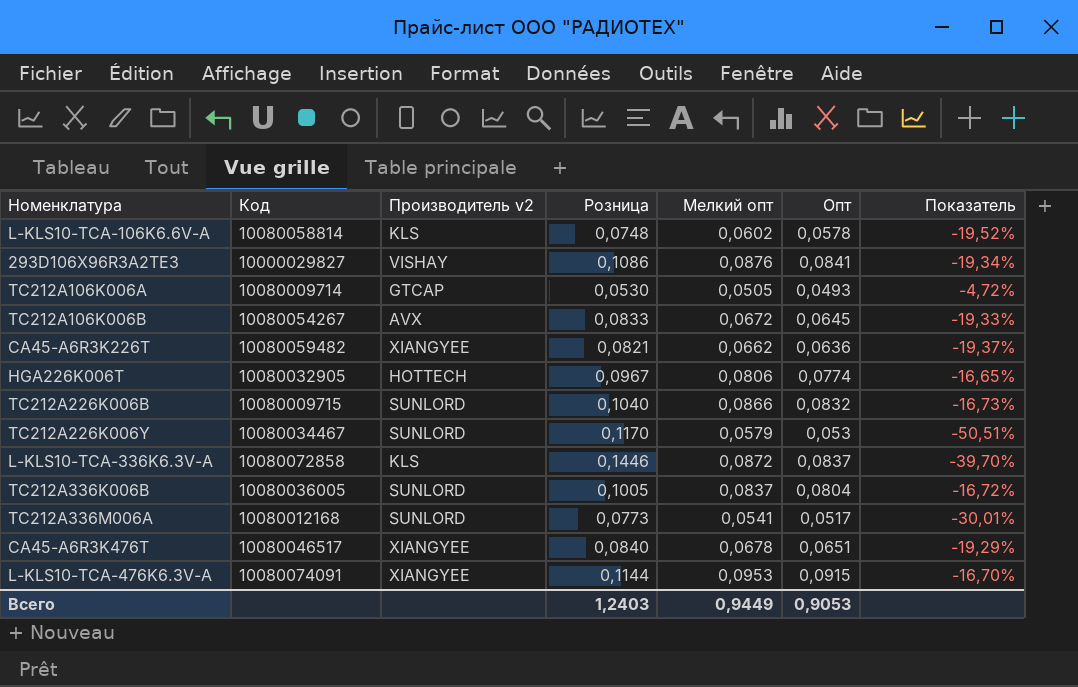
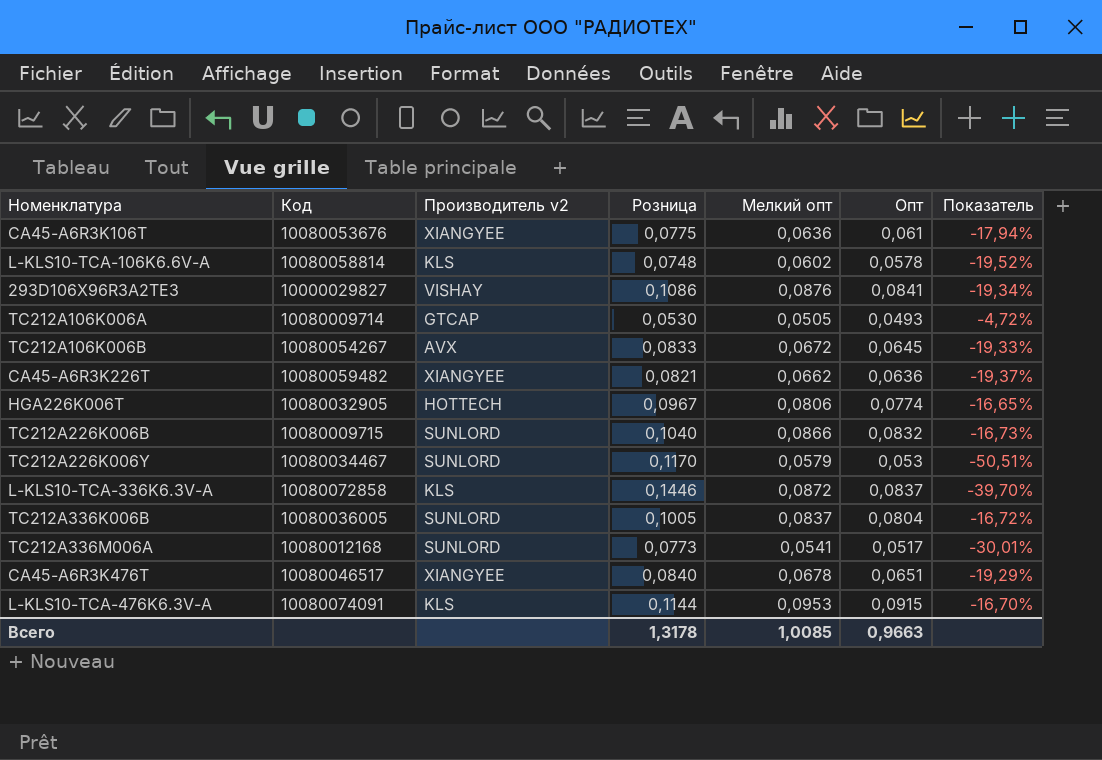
row CA45-A6R3K106T: none -> 10080053676 | XIANGYEE | 0,0775 | 0,0636 | 0,061 | -17,94%
L-KLS10-TCA-476K6.3V-A | Производитель v2: XIANGYEE -> KLS
Всего | Розница: 1,2403 -> 1,3178
Всего | Мелкий опт: 0,9449 -> 1,0085
Всего | Опт: 0,9053 -> 0,9663

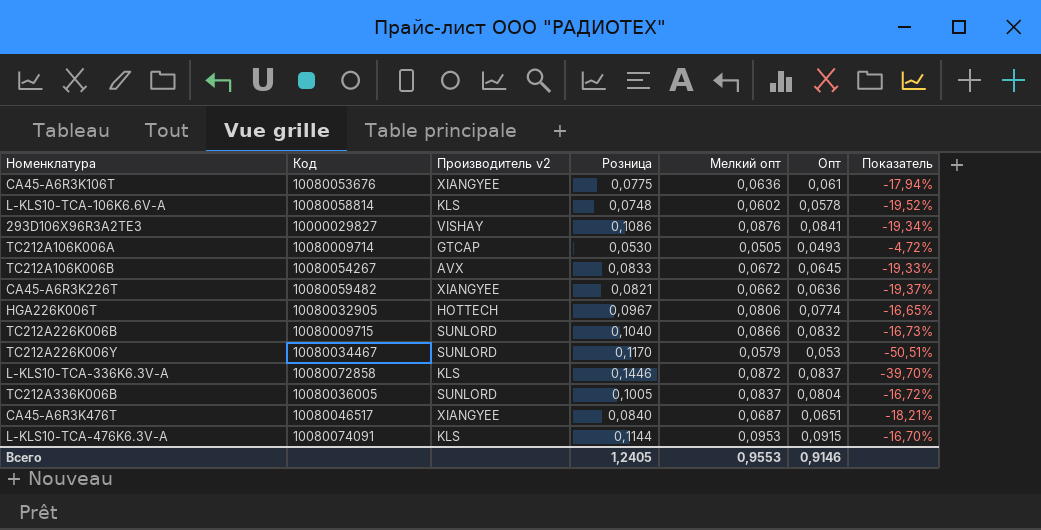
row TC212A336M006A: 10080012168 | SUNLORD | 0,0773 | 0,0541 | 0,0517 | -30,01% -> none
CA45-A6R3K476T | Мелкий опт: 0,0678 -> 0,0687
CA45-A6R3K476T | Показатель: -19,29% -> -18,21%
Всего | Розница: 1,3178 -> 1,2405
Всего | Мелкий опт: 1,0085 -> 0,9553
Всего | Опт: 0,9663 -> 0,9146

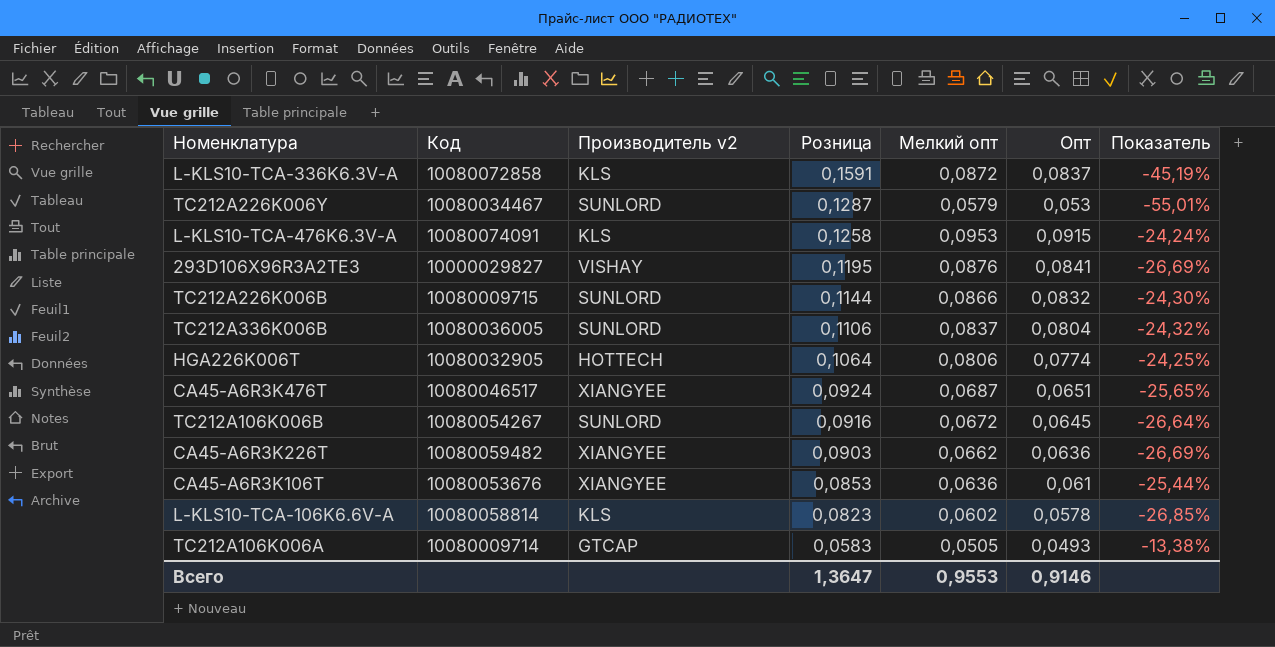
row order: none -> Розница descending
L-KLS10-TCA-336K6.3V-A | Розница: 0,1446 -> 0,1591
L-KLS10-TCA-336K6.3V-A | Показатель: -39,70% -> -45,19%
TC212A226K006Y | Розница: 0,1170 -> 0,1287
TC212A226K006Y | Показатель: -50,51% -> -55,01%
L-KLS10-TCA-476K6.3V-A | Розница: 0,1144 -> 0,1258
L-KLS10-TCA-476K6.3V-A | Показатель: -16,70% -> -24,24%
293D106X96R3A2TE3 | Розница: 0,1086 -> 0,1195
293D106X96R3A2TE3 | Показатель: -19,34% -> -26,69%
TC212A226K006B | Розница: 0,1040 -> 0,1144
TC212A226K006B | Показатель: -16,73% -> -24,30%
TC212A336K006B | Розница: 0,1005 -> 0,1106
TC212A336K006B | Показатель: -16,72% -> -24,32%
HGA226K006T | Розница: 0,0967 -> 0,1064
HGA226K006T | Показатель: -16,65% -> -24,25%
CA45-A6R3K476T | Розница: 0,0840 -> 0,0924
CA45-A6R3K476T | Показатель: -18,21% -> -25,65%
TC212A106K006B | Производитель v2: AVX -> SUNLORD
TC212A106K006B | Розница: 0,0833 -> 0,0916
TC212A106K006B | Показатель: -19,33% -> -26,64%
CA45-A6R3K226T | Розница: 0,0821 -> 0,0903
CA45-A6R3K226T | Показатель: -19,37% -> -26,69%
CA45-A6R3K106T | Розница: 0,0775 -> 0,0853
CA45-A6R3K106T | Показатель: -17,94% -> -25,44%
L-KLS10-TCA-106K6.6V-A | Розница: 0,0748 -> 0,0823
L-KLS10-TCA-106K6.6V-A | Показатель: -19,52% -> -26,85%
TC212A106K006A | Розница: 0,0530 -> 0,0583
TC212A106K006A | Показатель: -4,72% -> -13,38%
Всего | Розница: 1,2405 -> 1,3647

